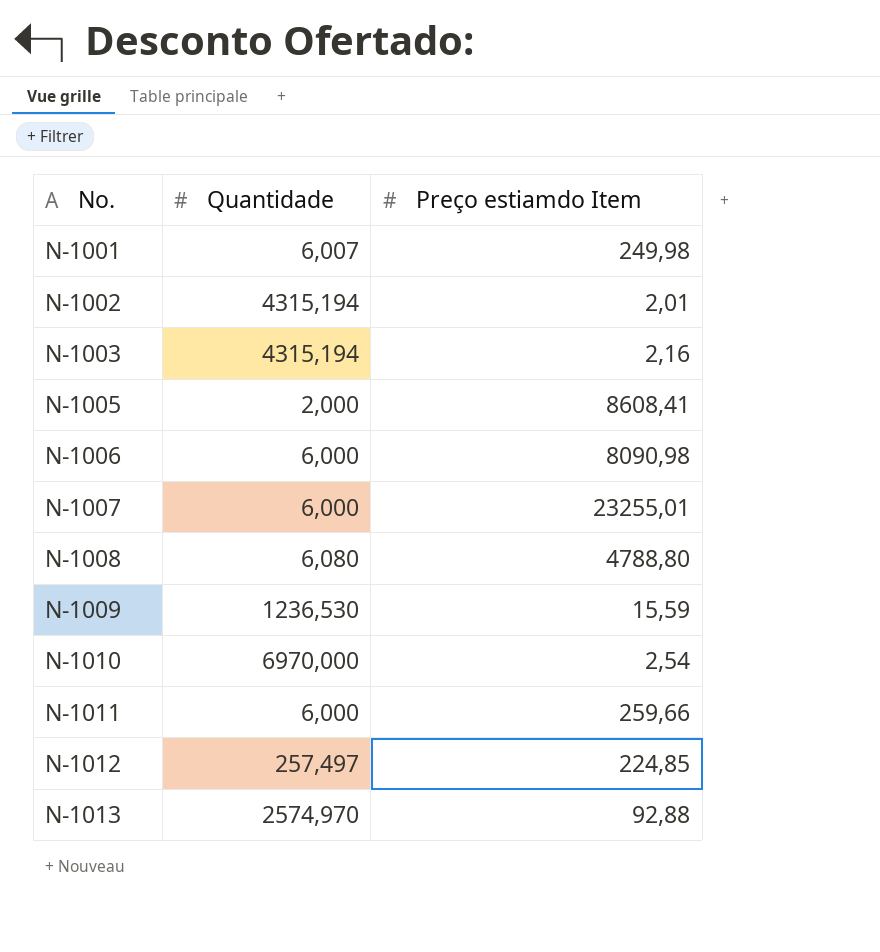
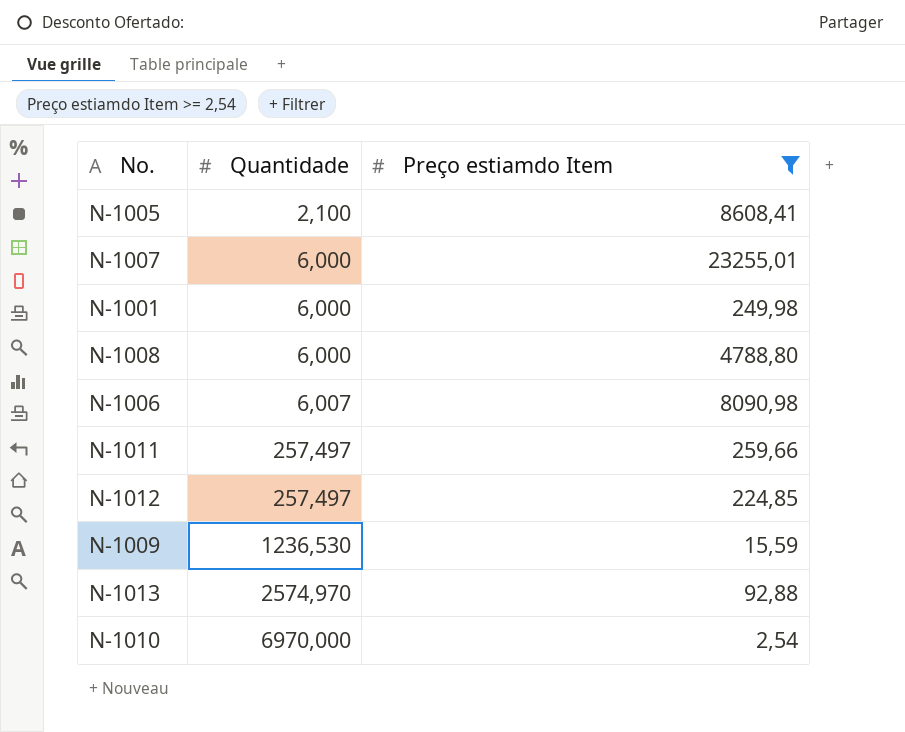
filter: none -> Preço estiamdo Item >= 2,54
row order: No. ascending -> Quantidade ascending
N-1005 | Quantidade: 2,000 -> 2,100
N-1001 | Quantidade: 6,007 -> 6,000
N-1008 | Quantidade: 6,080 -> 6,000
N-1006 | Quantidade: 6,000 -> 6,007
N-1011 | Quantidade: 6,000 -> 257,497

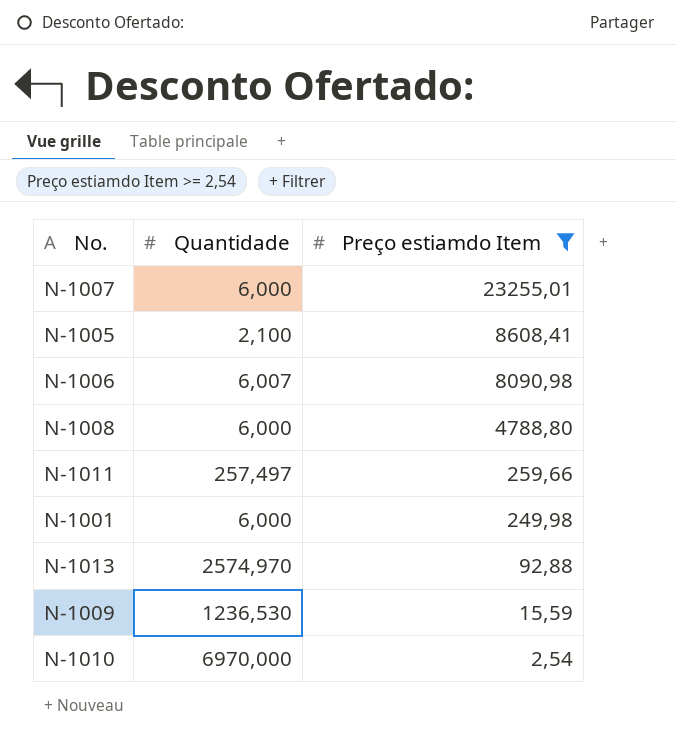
row order: Quantidade ascending -> Preço estiamdo Item descending
row N-1012: 257,497 | 224,85 -> none

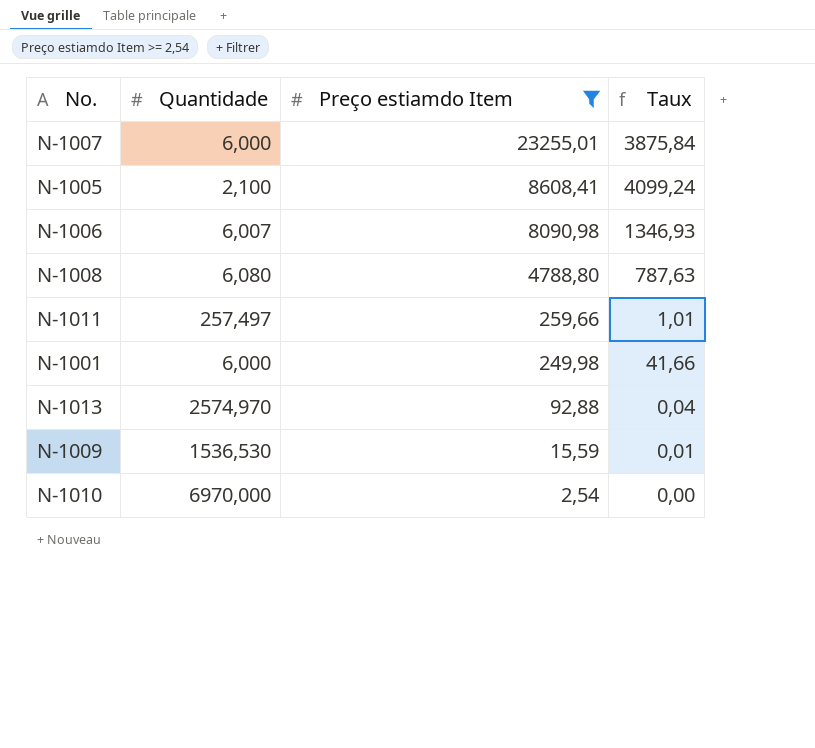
column Taux | formula: none -> [Preço estiamdo Item] / [Quantidade]
N-1008 | Quantidade: 6,000 -> 6,080
N-1009 | Quantidade: 1236,530 -> 1536,530

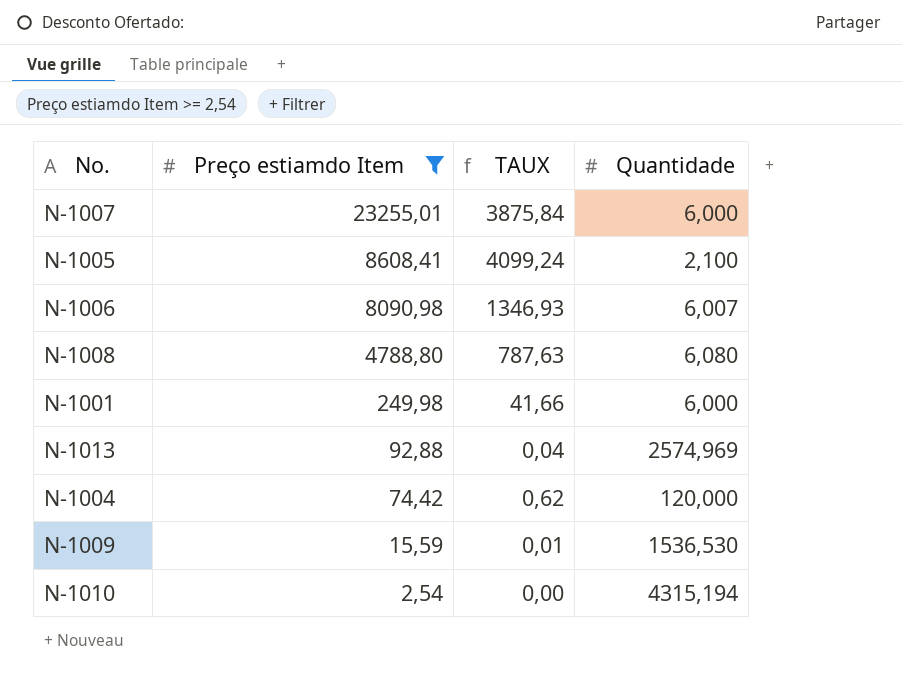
column name: Taux -> TAUX
column Quantidade | position: 2 -> 4
row N-1011: 257,497 | 259,66 | 1,01 -> none
N-1013 | Quantidade: 2574,970 -> 2574,969
row N-1004: none -> 74,42 | 0,62 | 120,000
N-1010 | Quantidade: 6970,000 -> 4315,194

